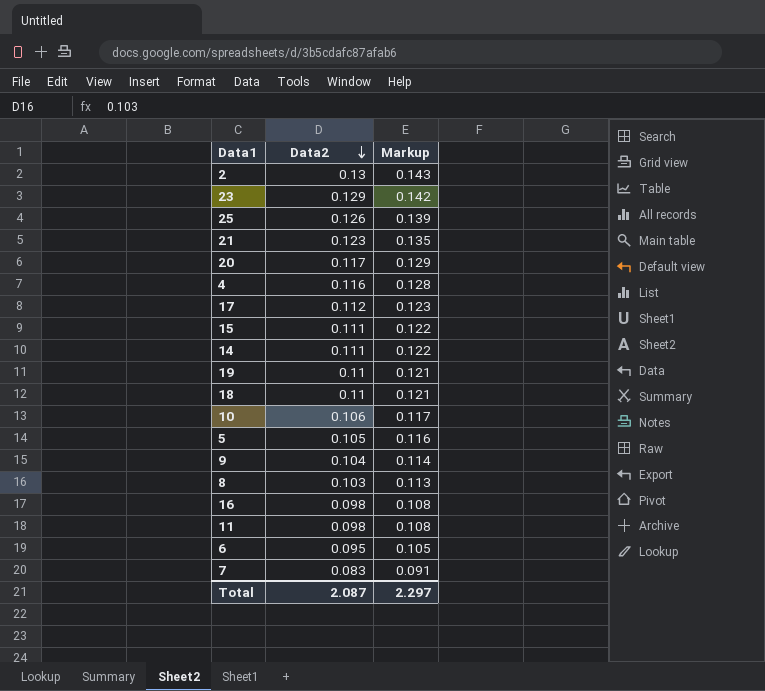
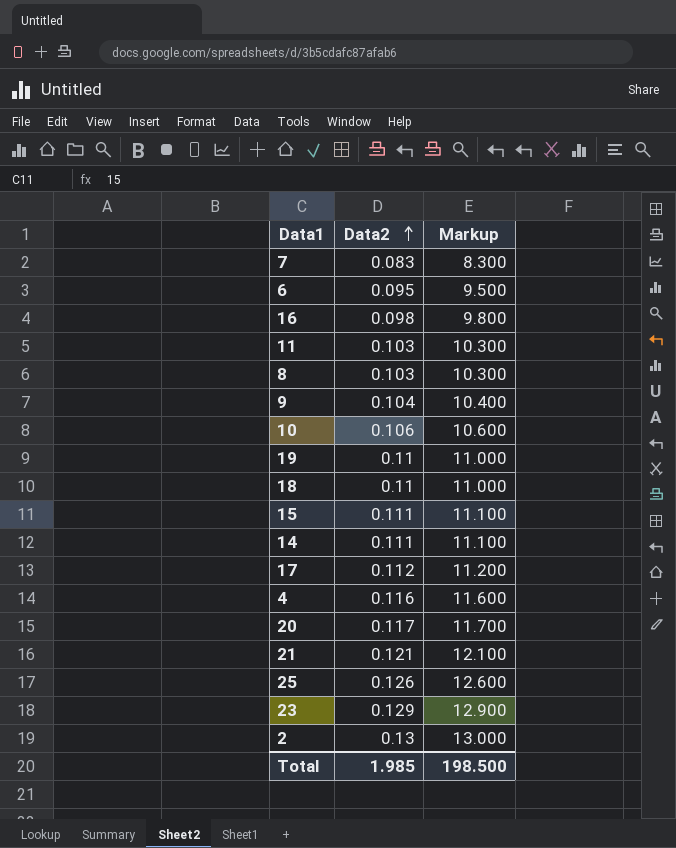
row order: Data2 descending -> Data2 ascending
column Markup | formula: [Data2] * 1.1 -> [Data2] * 100
row 5: 0.105 | 0.116 -> none
11 | Data2: 0.098 -> 0.103
21 | Data2: 0.123 -> 0.121
Total | Data2: 2.087 -> 1.985
Total | Markup: 2.297 -> 198.500

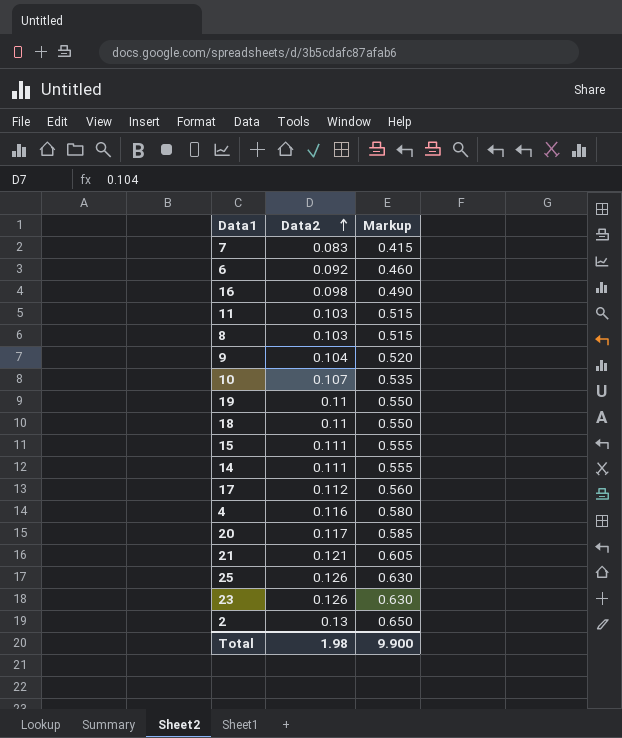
column Markup | formula: [Data2] * 100 -> [Data2] * 5
6 | Data2: 0.095 -> 0.092
10 | Data2: 0.106 -> 0.107
23 | Data2: 0.129 -> 0.126
Total | Data2: 1.985 -> 1.98
Total | Markup: 198.500 -> 9.900

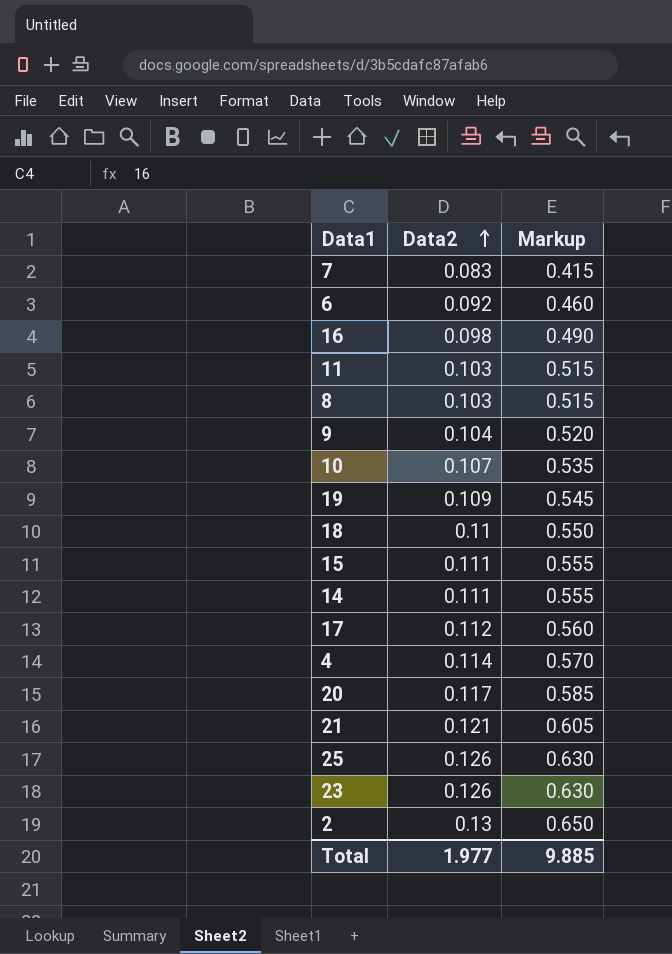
19 | Data2: 0.11 -> 0.109
19 | Markup: 0.550 -> 0.545
4 | Data2: 0.116 -> 0.114
4 | Markup: 0.580 -> 0.570
Total | Data2: 1.98 -> 1.977
Total | Markup: 9.900 -> 9.885

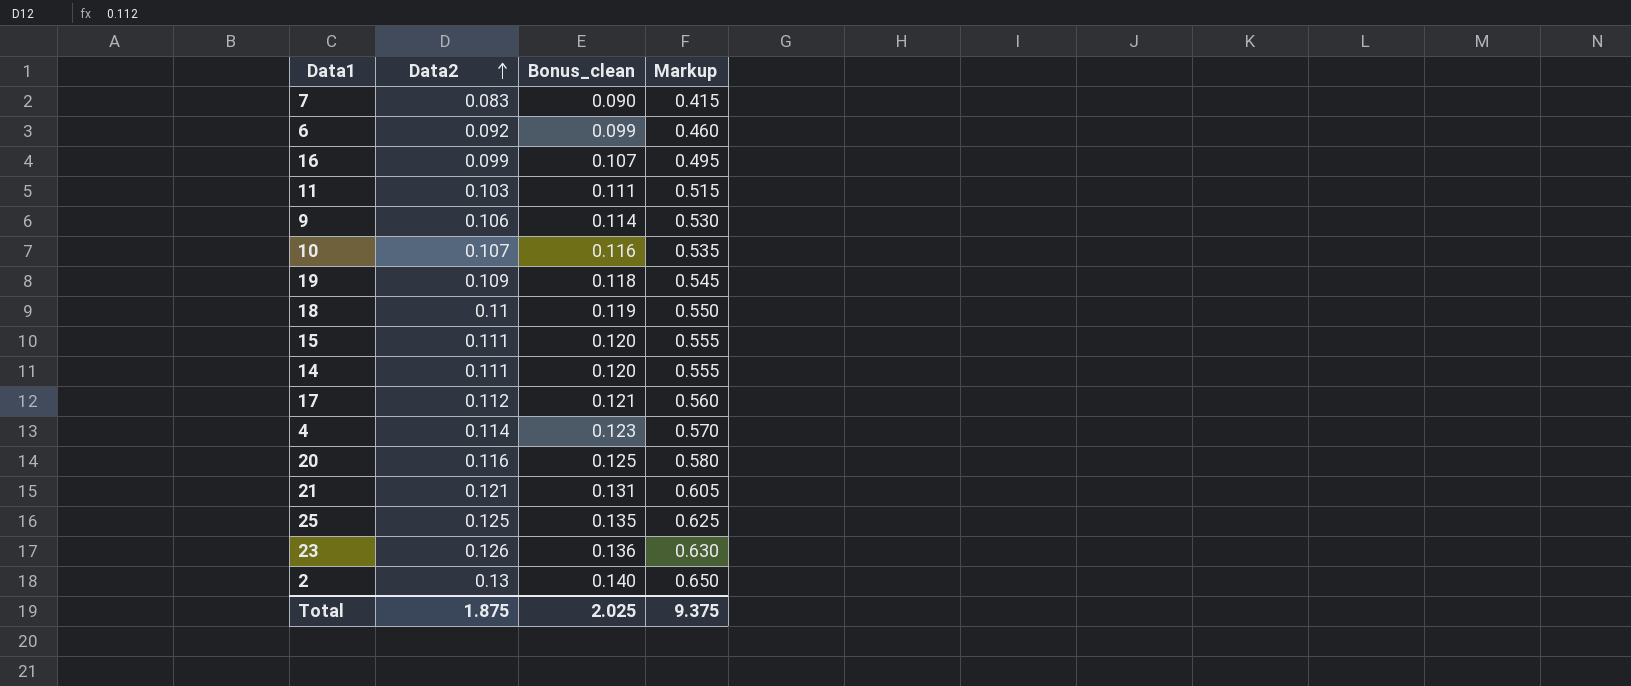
column Bonus_clean | formula: none -> [Data2] * 1.08
row 8: 0.103 | 0.515 -> none
16 | Data2: 0.098 -> 0.099
16 | Markup: 0.490 -> 0.495
9 | Data2: 0.104 -> 0.106
9 | Markup: 0.520 -> 0.530
20 | Data2: 0.117 -> 0.116
20 | Markup: 0.585 -> 0.580
25 | Data2: 0.126 -> 0.125
25 | Markup: 0.630 -> 0.625
Total | Data2: 1.977 -> 1.875
Total | Markup: 9.885 -> 9.375

